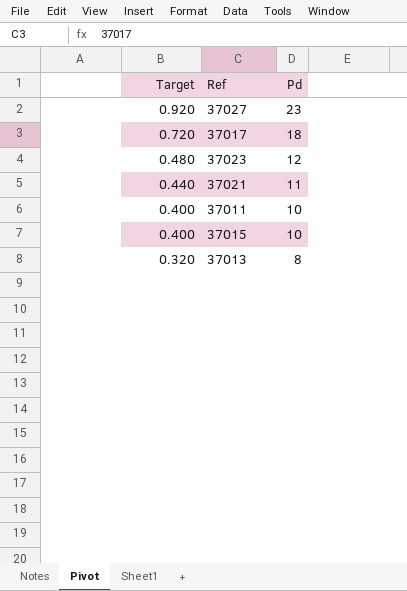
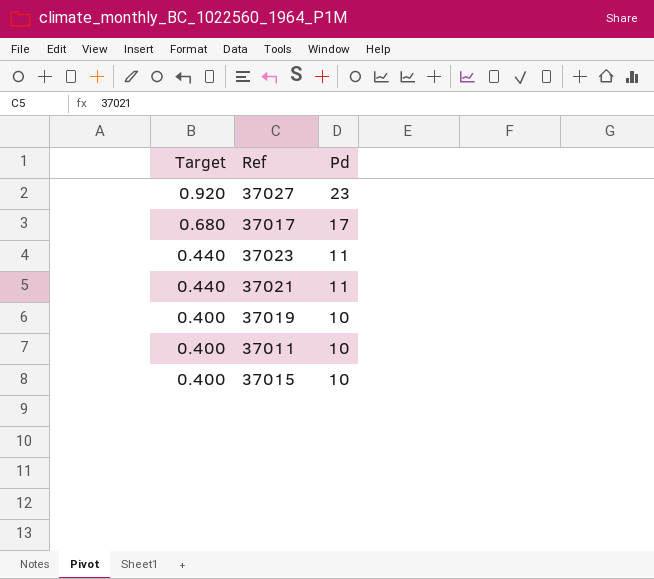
row 37013: 0.320 | 8 -> none
37017 | Target: 0.720 -> 0.680
37017 | Pd: 18 -> 17
37023 | Target: 0.480 -> 0.440
37023 | Pd: 12 -> 11
row 37019: none -> 0.400 | 10

